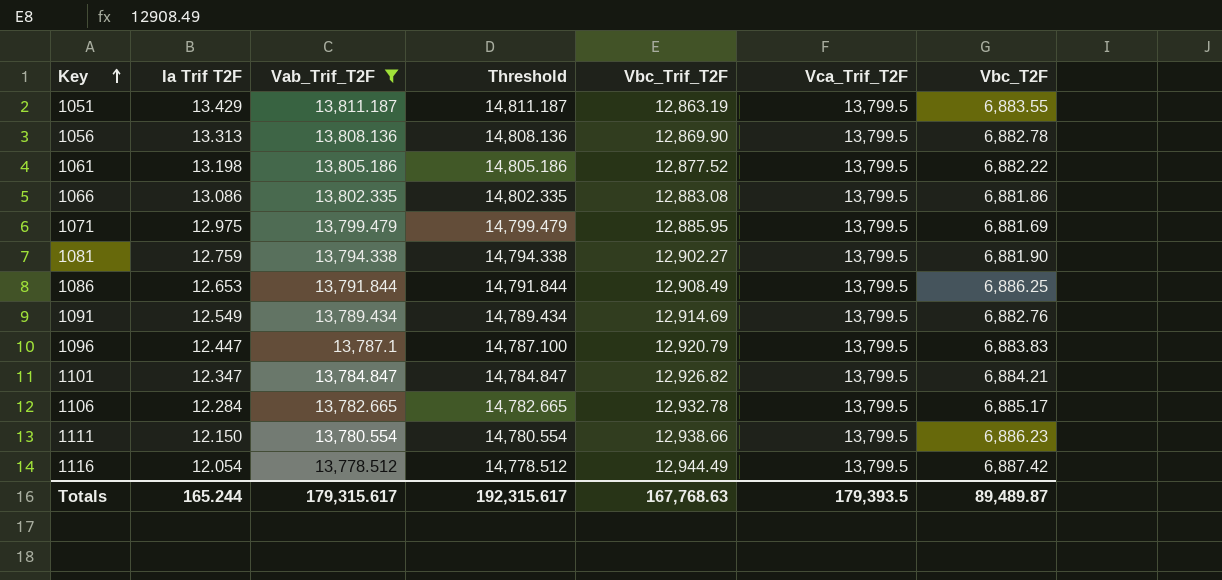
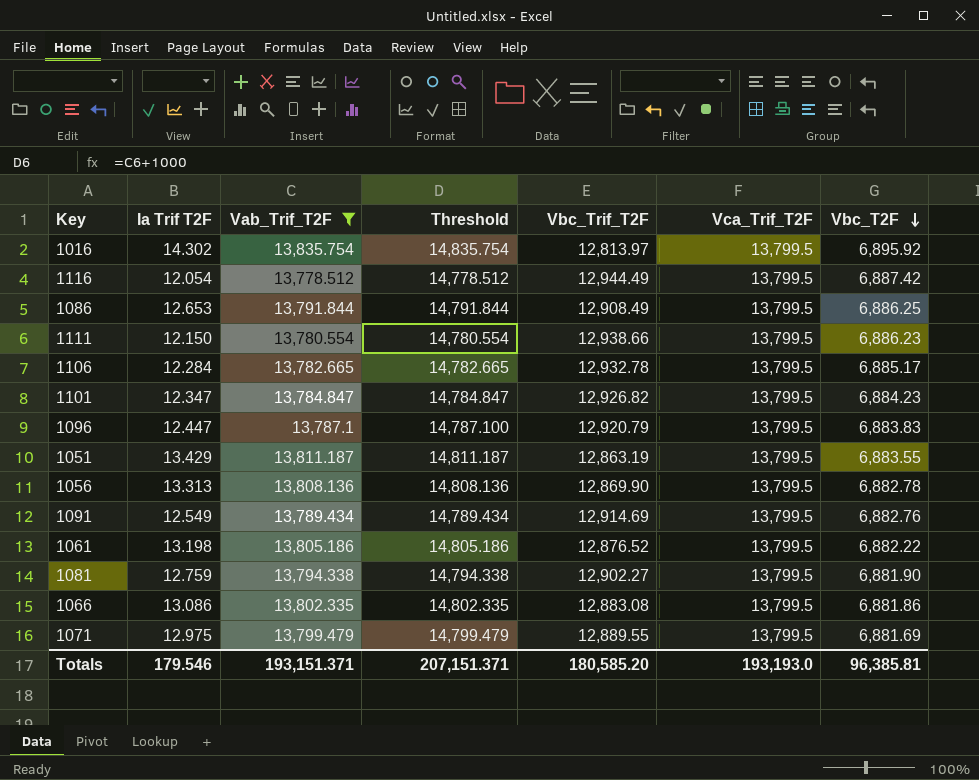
row order: Key ascending -> Vbc_T2F descending
row 1016: none -> 14.302 | 13,835.754 | 14,835.754 | 12,813.97 | 13,799.5 | 6,895.92
1101 | Vbc_T2F: 6,884.21 -> 6,884.23
1061 | Vbc_Trif_T2F: 12,877.52 -> 12,876.52
1071 | Vbc_Trif_T2F: 12,885.95 -> 12,889.55
Totals | Ia Trif T2F: 165.244 -> 179.546
Totals | Vab_Trif_T2F: 179,315.617 -> 193,151.371
Totals | Threshold: 192,315.617 -> 207,151.371
Totals | Vbc_Trif_T2F: 167,768.63 -> 180,585.20
Totals | Vca_Trif_T2F: 179,393.5 -> 193,193.0
Totals | Vbc_T2F: 89,489.87 -> 96,385.81

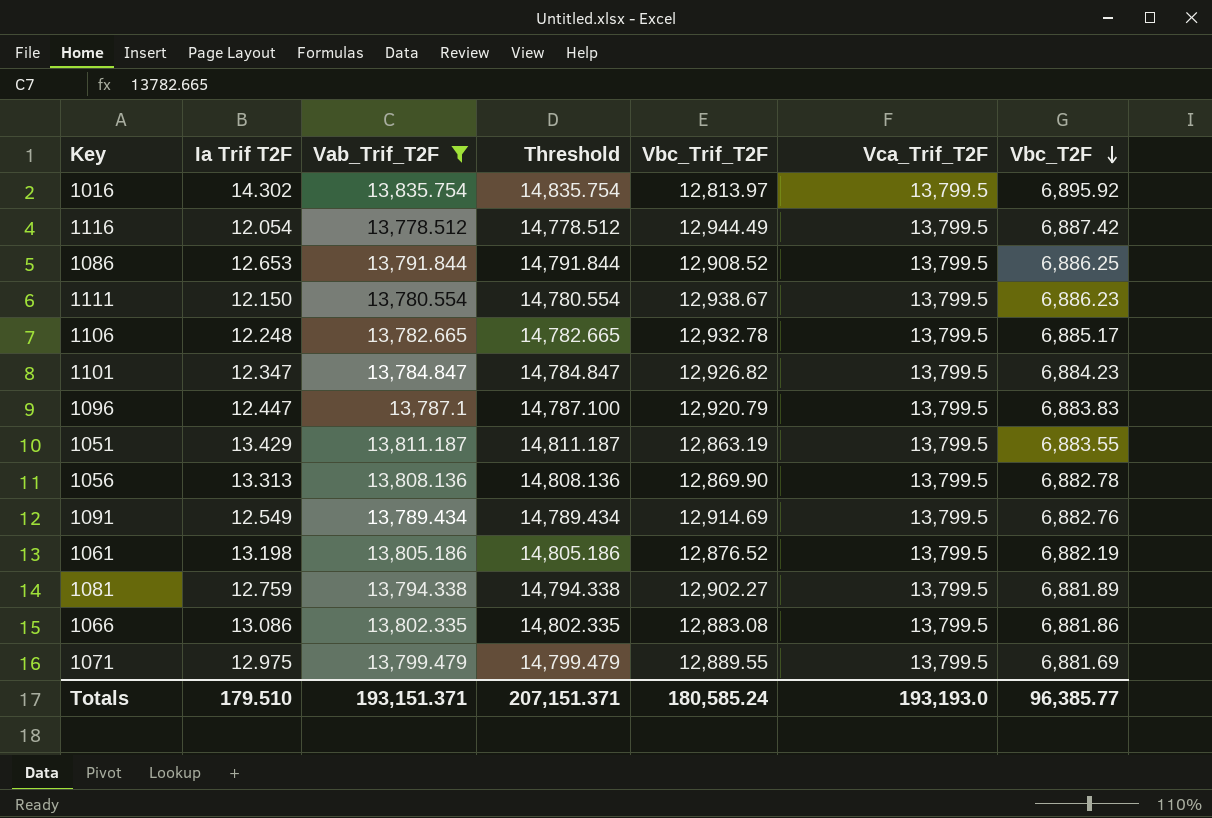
1086 | Vbc_Trif_T2F: 12,908.49 -> 12,908.52
1111 | Vbc_Trif_T2F: 12,938.66 -> 12,938.67
1106 | Ia Trif T2F: 12.284 -> 12.248
1061 | Vbc_T2F: 6,882.22 -> 6,882.19
1081 | Vbc_T2F: 6,881.90 -> 6,881.89
Totals | Ia Trif T2F: 179.546 -> 179.510
Totals | Vbc_Trif_T2F: 180,585.20 -> 180,585.24
Totals | Vbc_T2F: 96,385.81 -> 96,385.77

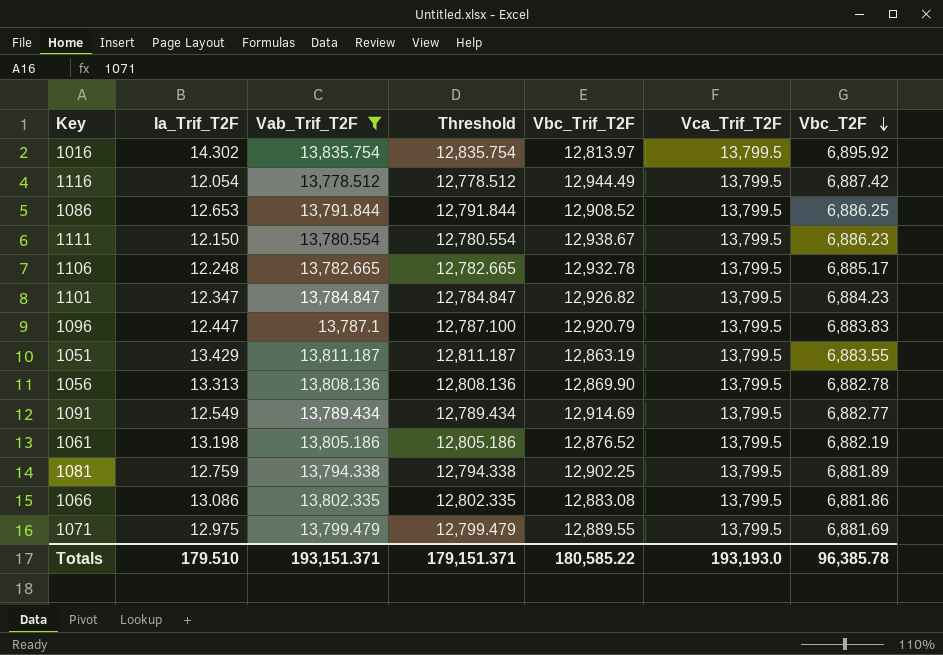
column name: Ia Trif T2F -> Ia_Trif_T2F
column Threshold | formula: [Vab_Trif_T2F] + 1000 -> [Vab_Trif_T2F] - 1000
1091 | Vbc_T2F: 6,882.76 -> 6,882.77
1081 | Vbc_Trif_T2F: 12,902.27 -> 12,902.25
Totals | Threshold: 207,151.371 -> 179,151.371
Totals | Vbc_Trif_T2F: 180,585.24 -> 180,585.22
Totals | Vbc_T2F: 96,385.77 -> 96,385.78

